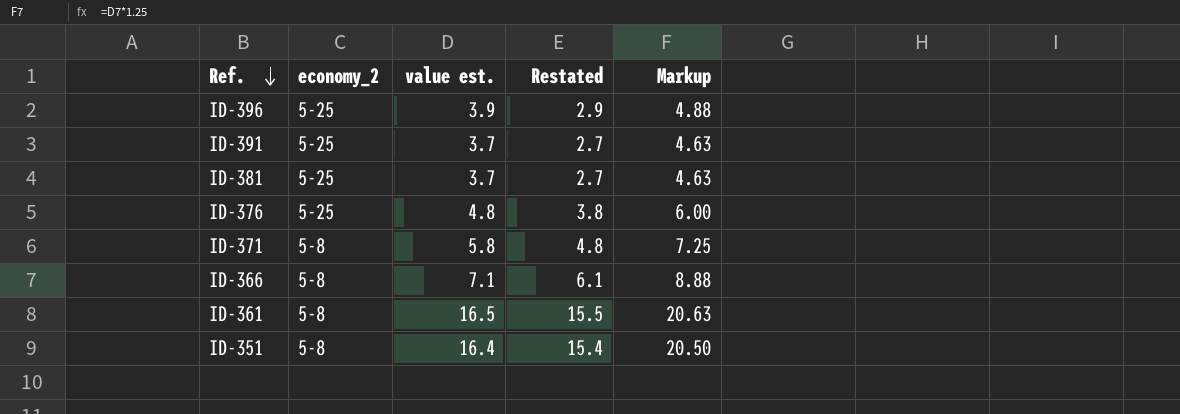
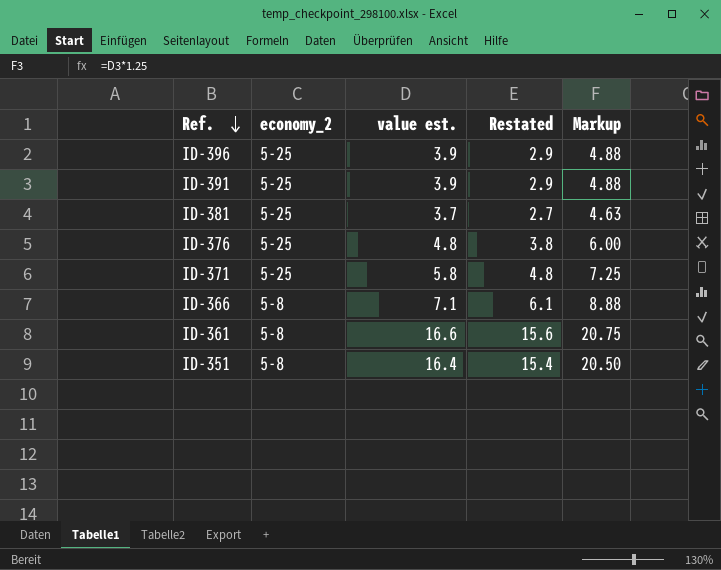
ID-391 | value est.: 3.7 -> 3.9
ID-391 | Restated: 2.7 -> 2.9
ID-391 | Markup: 4.63 -> 4.88
ID-371 | economy_2: 5-8 -> 5-25
ID-361 | value est.: 16.5 -> 16.6
ID-361 | Restated: 15.5 -> 15.6
ID-361 | Markup: 20.63 -> 20.75

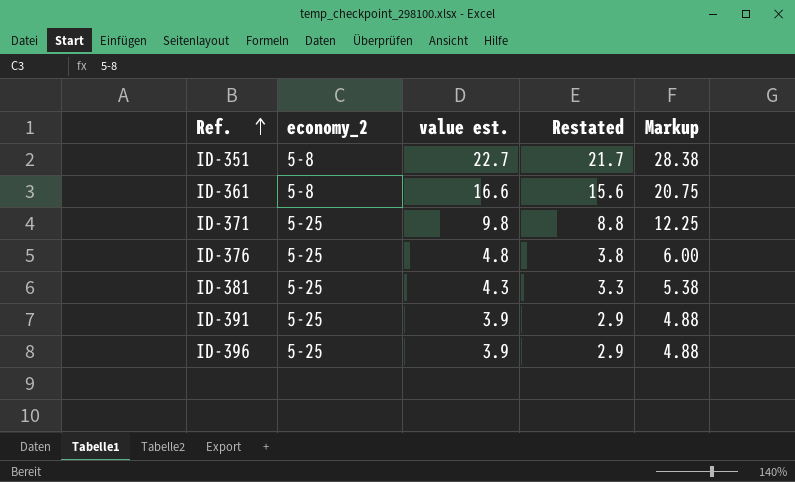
row order: Ref. descending -> Ref. ascending
row ID-366: 5-8 | 7.1 | 6.1 | 8.88 -> none
ID-351 | value est.: 16.4 -> 22.7
ID-351 | Restated: 15.4 -> 21.7
ID-351 | Markup: 20.50 -> 28.38
ID-371 | value est.: 5.8 -> 9.8
ID-371 | Restated: 4.8 -> 8.8
ID-371 | Markup: 7.25 -> 12.25
ID-381 | value est.: 3.7 -> 4.3
ID-381 | Restated: 2.7 -> 3.3
ID-381 | Markup: 4.63 -> 5.38

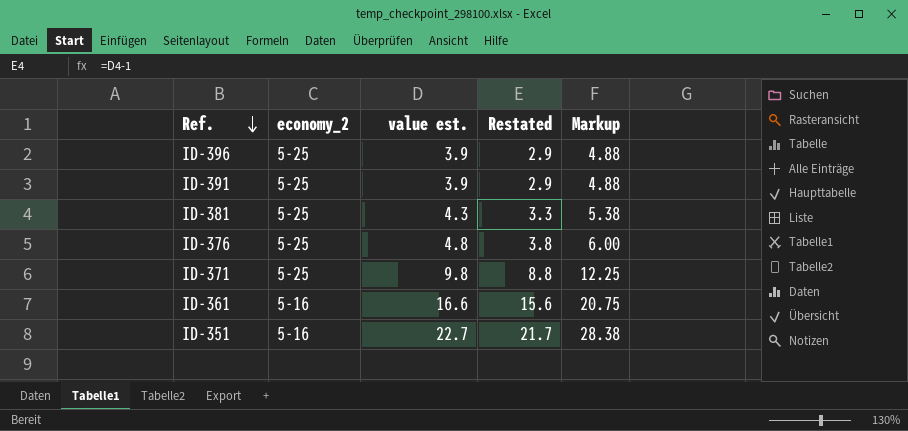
row order: Ref. ascending -> Ref. descending
ID-361 | economy_2: 5-8 -> 5-16
ID-351 | economy_2: 5-8 -> 5-16

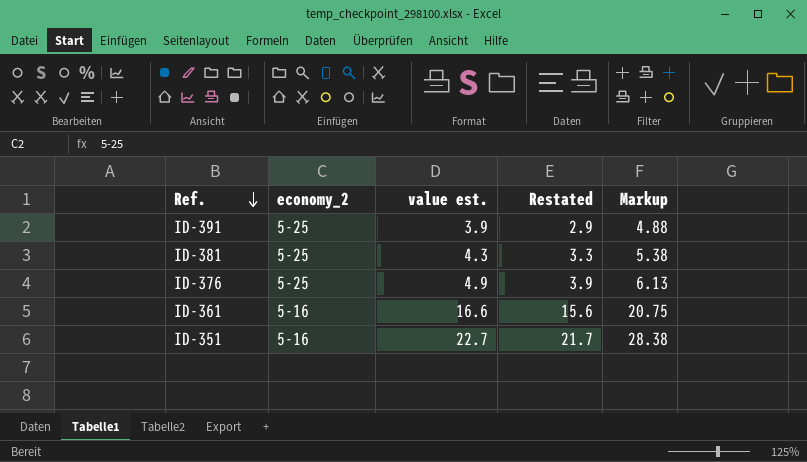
row ID-396: 5-25 | 3.9 | 2.9 | 4.88 -> none
row ID-371: 5-25 | 9.8 | 8.8 | 12.25 -> none
ID-376 | value est.: 4.8 -> 4.9
ID-376 | Restated: 3.8 -> 3.9
ID-376 | Markup: 6.00 -> 6.13

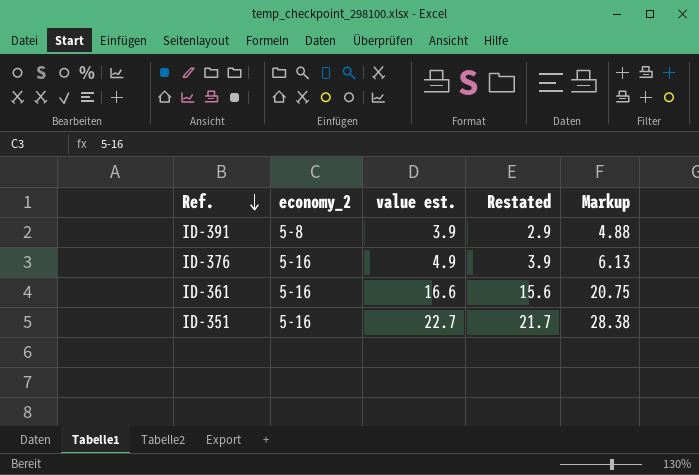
row ID-381: 5-25 | 4.3 | 3.3 | 5.38 -> none
ID-391 | economy_2: 5-25 -> 5-8
ID-376 | economy_2: 5-25 -> 5-16

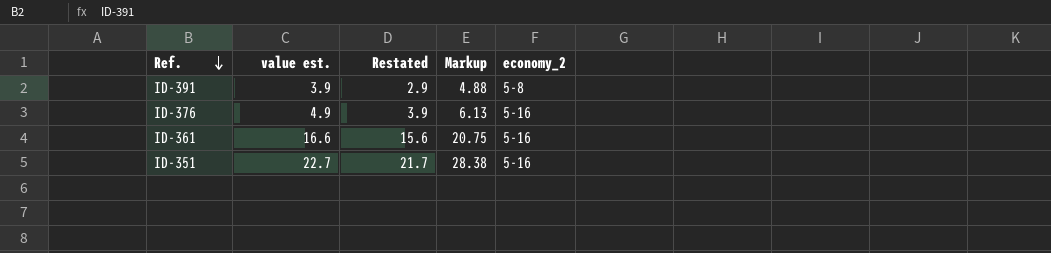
column economy_2 | position: 2 -> 5

